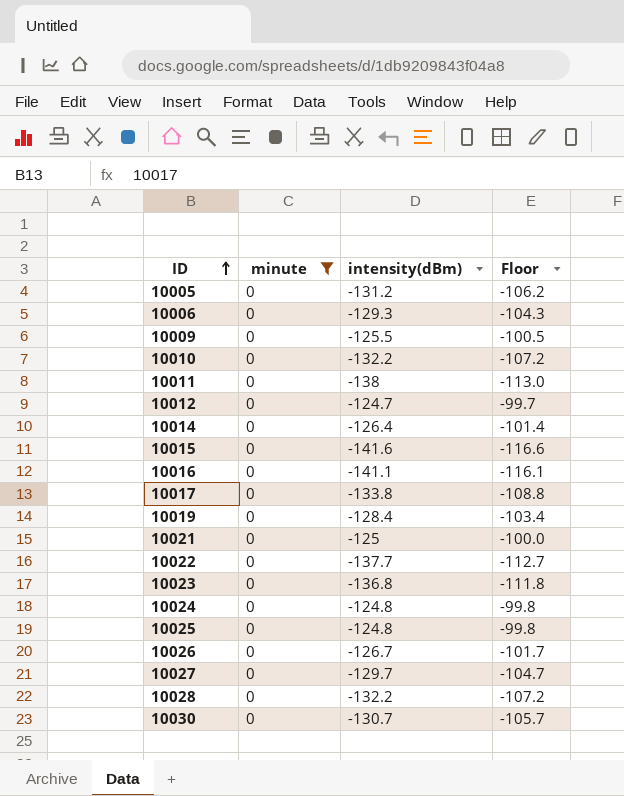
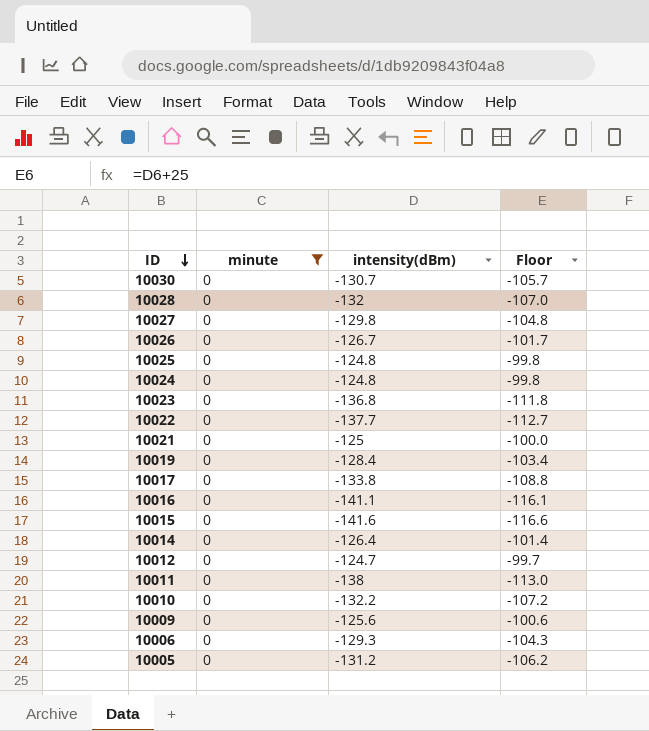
row order: ID ascending -> ID descending
10028 | intensity(dBm): -132.2 -> -132
10028 | Floor: -107.2 -> -107.0
10027 | intensity(dBm): -129.7 -> -129.8
10027 | Floor: -104.7 -> -104.8
10009 | intensity(dBm): -125.5 -> -125.6
10009 | Floor: -100.5 -> -100.6

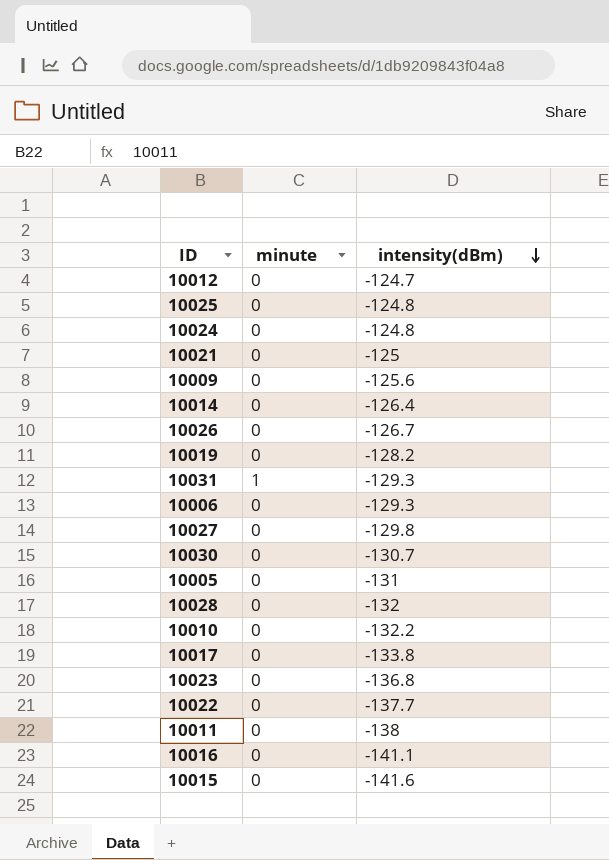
filter: minute = 0 -> none
row order: ID descending -> intensity(dBm) descending
column Floor | formula: [intensity(dBm)] + 25 -> none
10019 | intensity(dBm): -128.4 -> -128.2
10005 | intensity(dBm): -131.2 -> -131

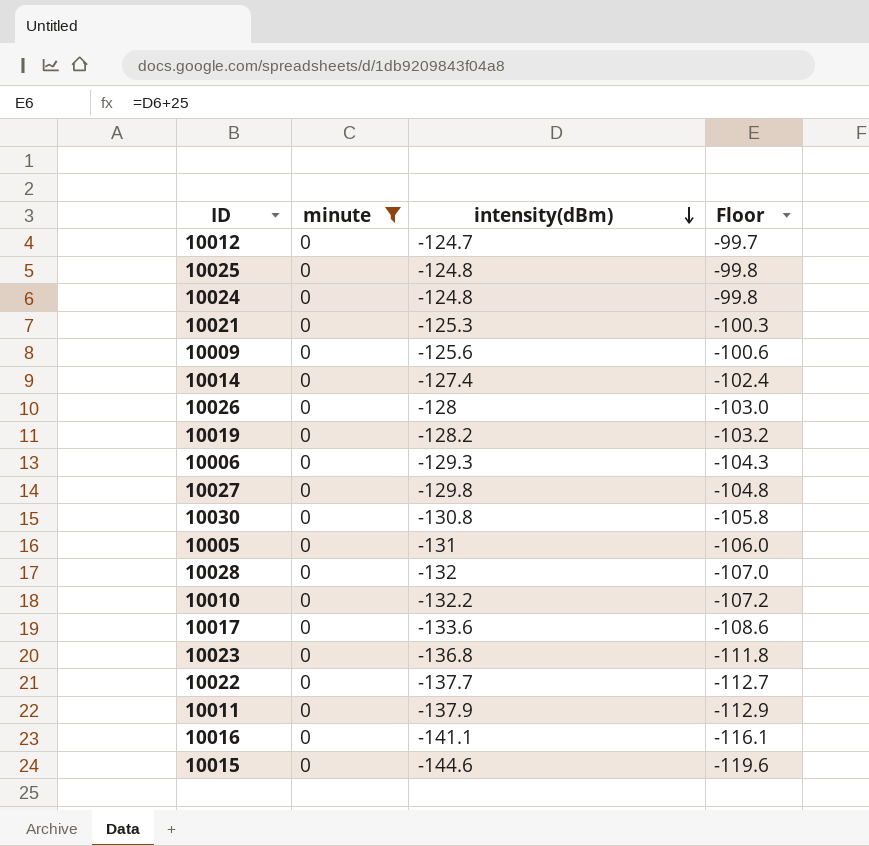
filter: none -> minute = 0
column Floor | formula: none -> [intensity(dBm)] + 25
10021 | intensity(dBm): -125 -> -125.3
10014 | intensity(dBm): -126.4 -> -127.4
10026 | intensity(dBm): -126.7 -> -128
10030 | intensity(dBm): -130.7 -> -130.8
10017 | intensity(dBm): -133.8 -> -133.6
10011 | intensity(dBm): -138 -> -137.9
10015 | intensity(dBm): -141.6 -> -144.6

